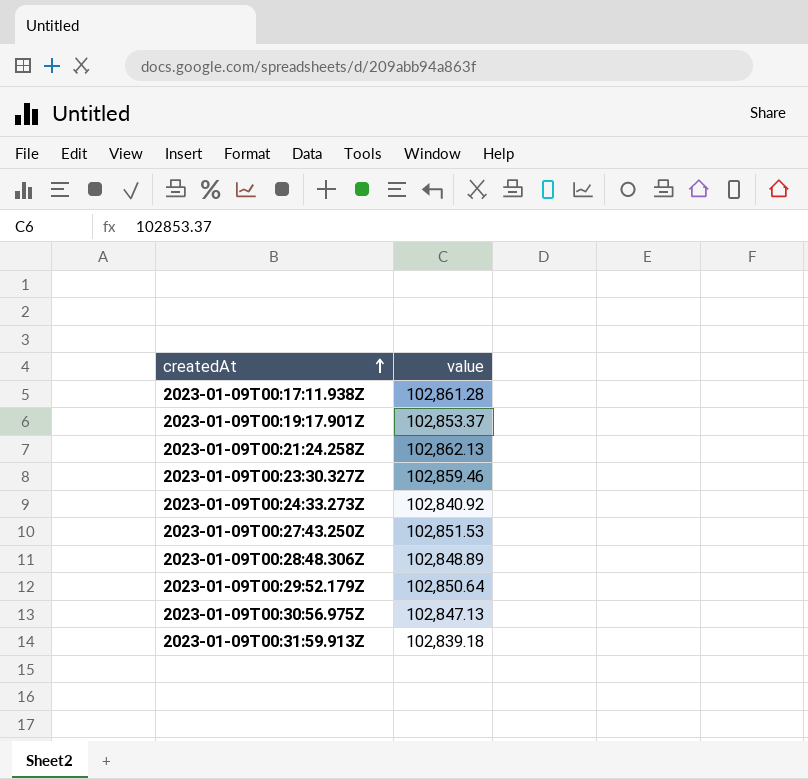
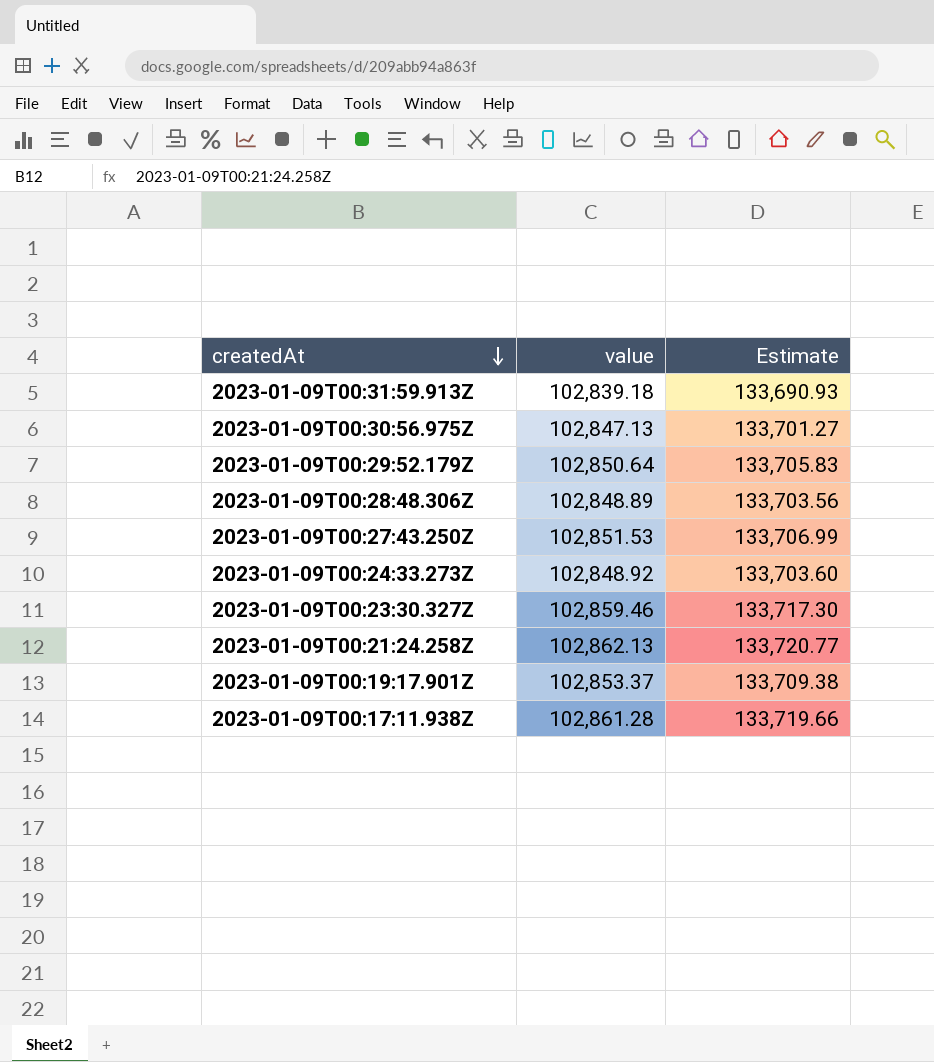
row order: createdAt ascending -> createdAt descending
column Estimate | formula: none -> [value] * 1.3
2023-01-09T00:24:33.273Z | value: 102,840.92 -> 102,848.92

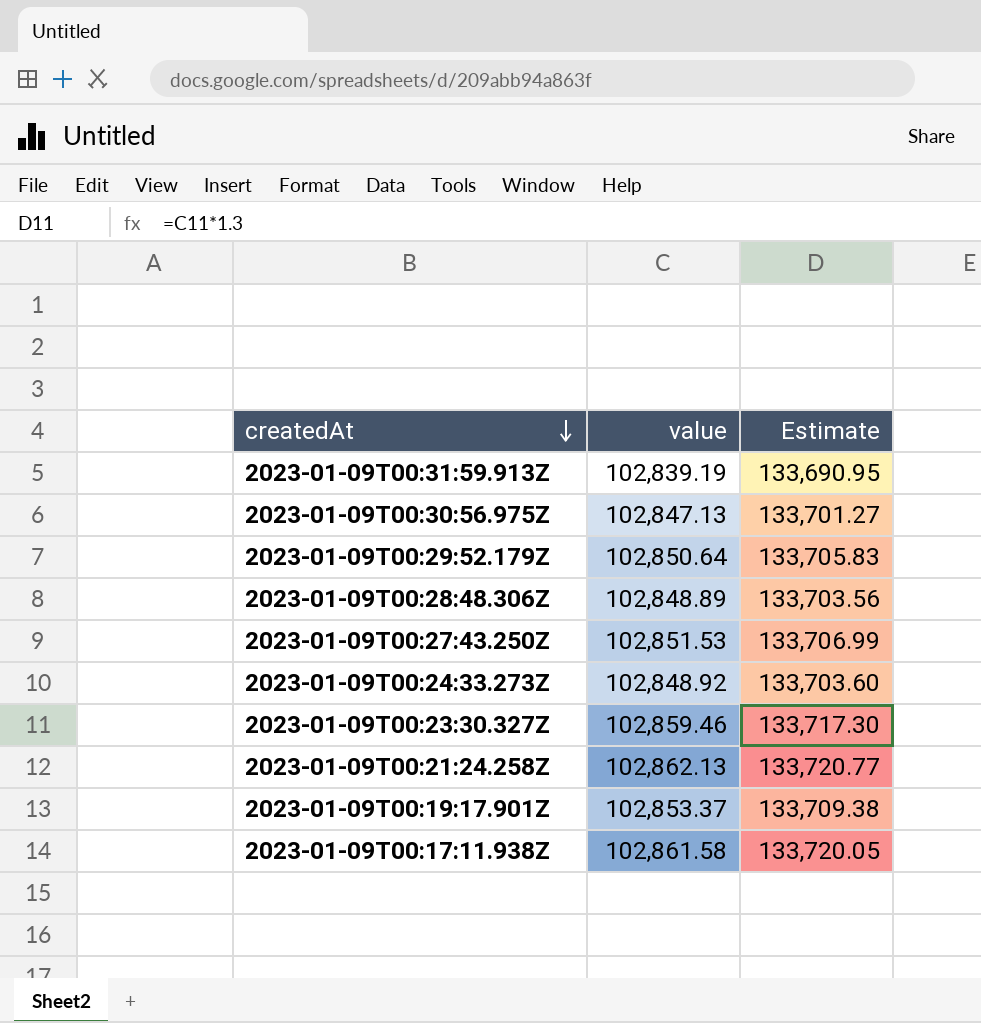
2023-01-09T00:31:59.913Z | value: 102,839.18 -> 102,839.19
2023-01-09T00:31:59.913Z | Estimate: 133,690.93 -> 133,690.95
2023-01-09T00:17:11.938Z | value: 102,861.28 -> 102,861.58
2023-01-09T00:17:11.938Z | Estimate: 133,719.66 -> 133,720.05

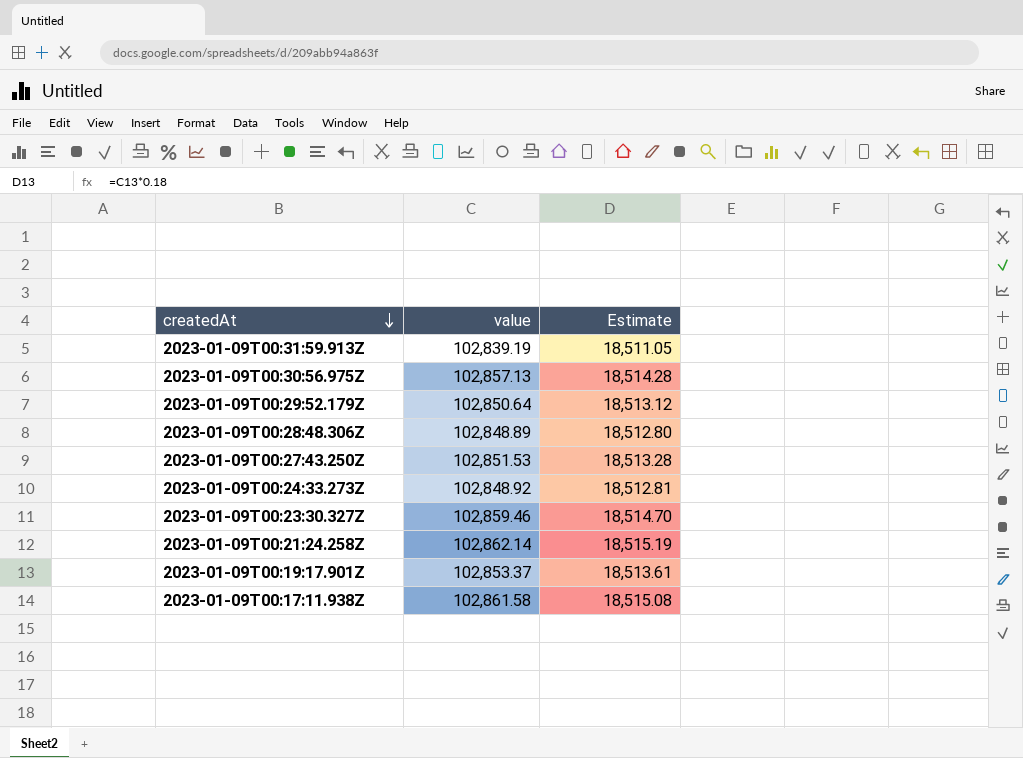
column Estimate | formula: [value] * 1.3 -> [value] * 0.18
2023-01-09T00:30:56.975Z | value: 102,847.13 -> 102,857.13
2023-01-09T00:21:24.258Z | value: 102,862.13 -> 102,862.14

